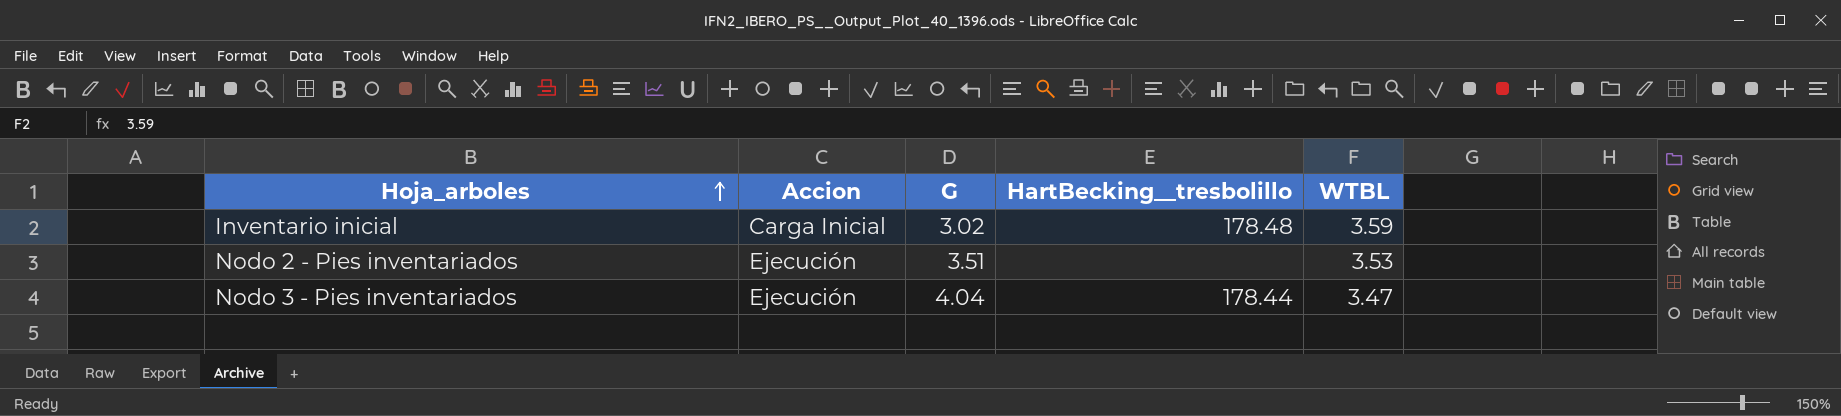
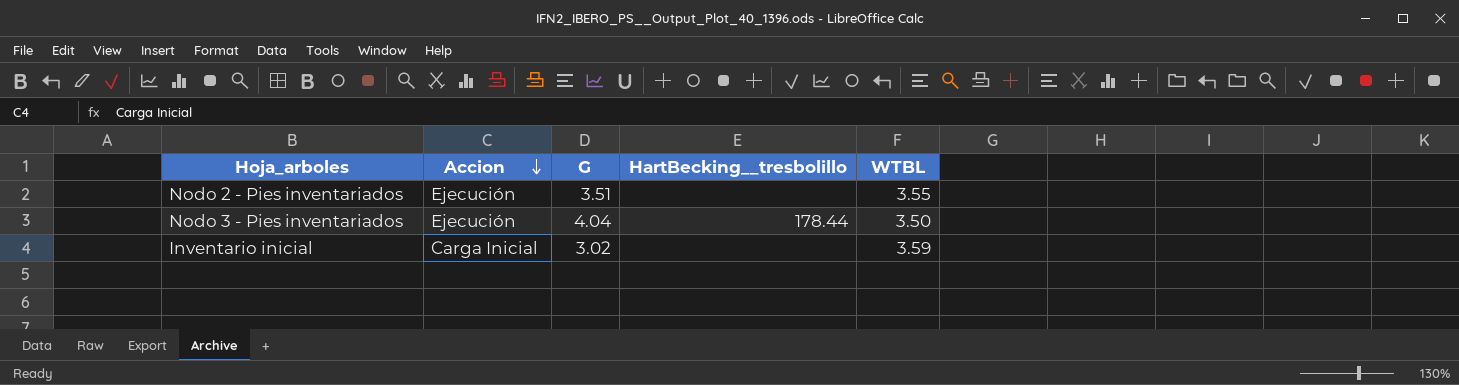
row order: Hoja_arboles ascending -> Accion descending
Nodo 2 - Pies inventariados | WTBL: 3.53 -> 3.55
Nodo 3 - Pies inventariados | WTBL: 3.47 -> 3.50
Inventario inicial | HartBecking__tresbolillo: 178.48 -> none

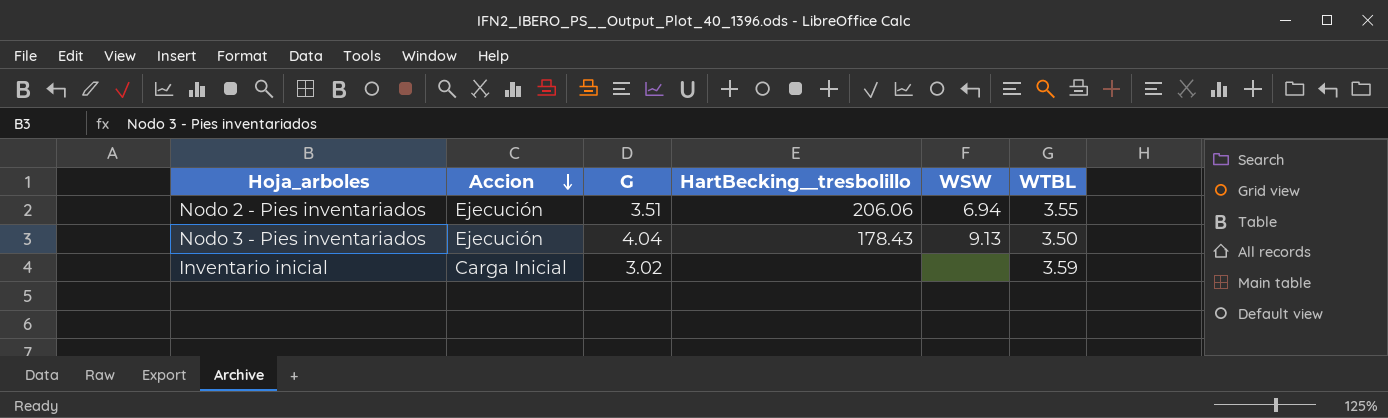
column WSW | position: none -> 5
Nodo 2 - Pies inventariados | HartBecking__tresbolillo: none -> 206.06
Nodo 3 - Pies inventariados | HartBecking__tresbolillo: 178.44 -> 178.43

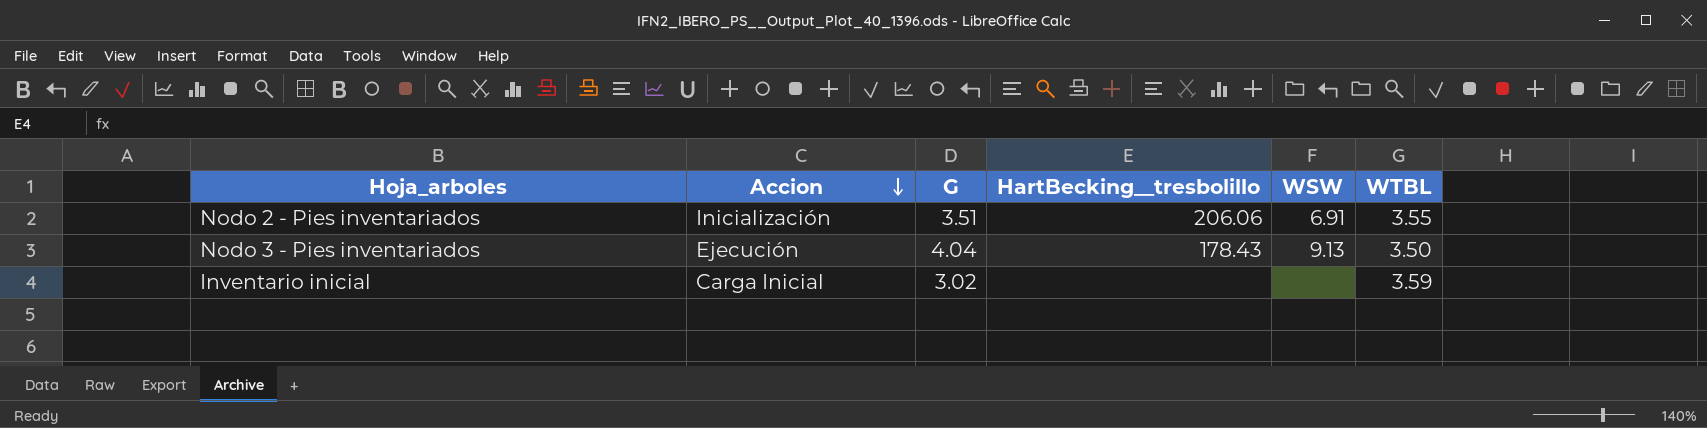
Nodo 2 - Pies inventariados | Accion: Ejecución -> Inicialización
Nodo 2 - Pies inventariados | WSW: 6.94 -> 6.91

